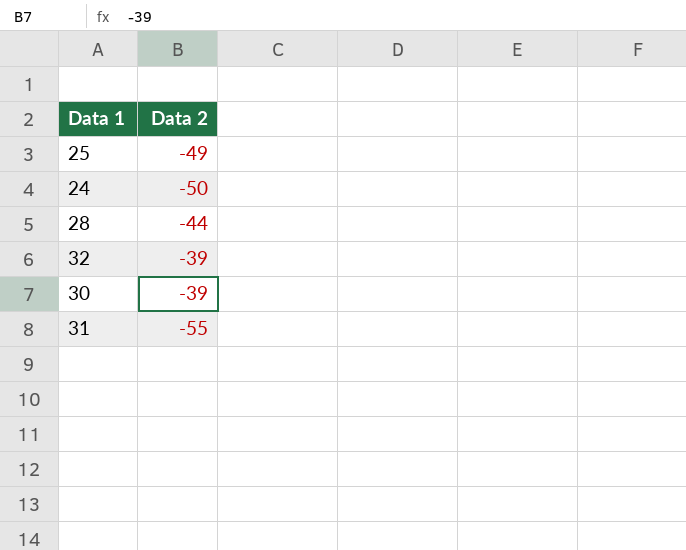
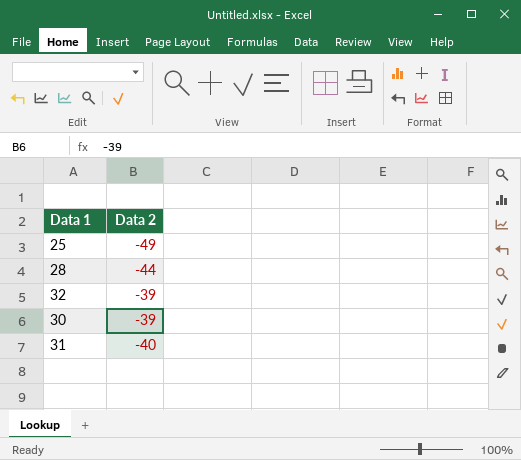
row 24: -50 -> none
31 | Data 2: -55 -> -40

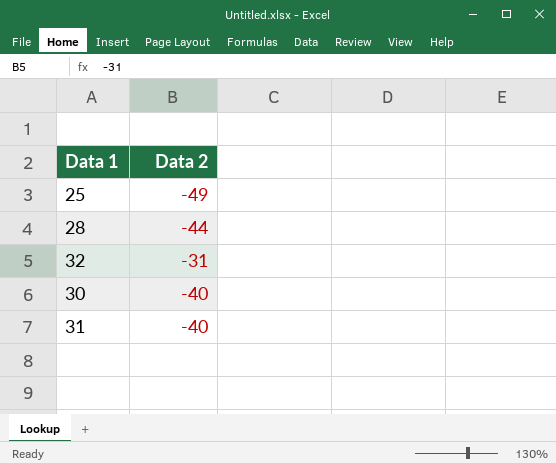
32 | Data 2: -39 -> -31
30 | Data 2: -39 -> -40

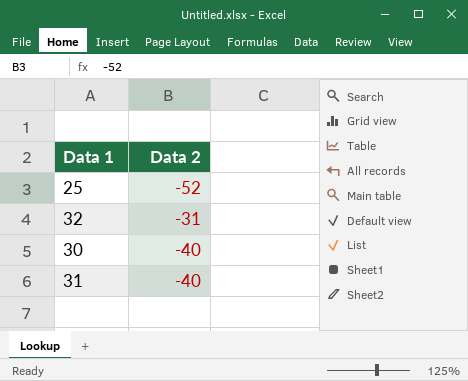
row 28: -44 -> none
25 | Data 2: -49 -> -52

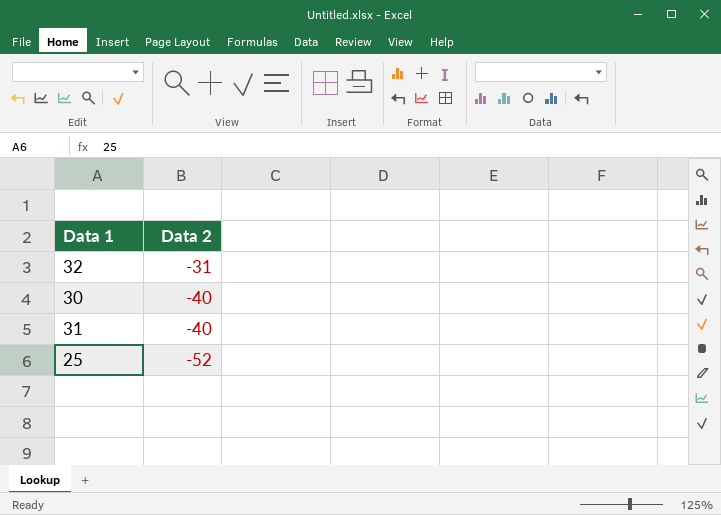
row order: none -> Data 2 descending

